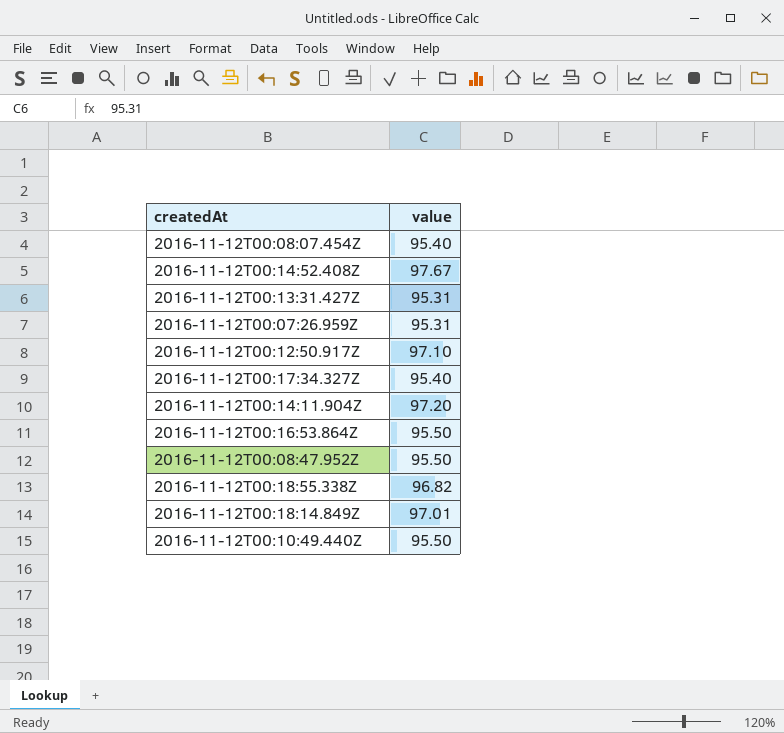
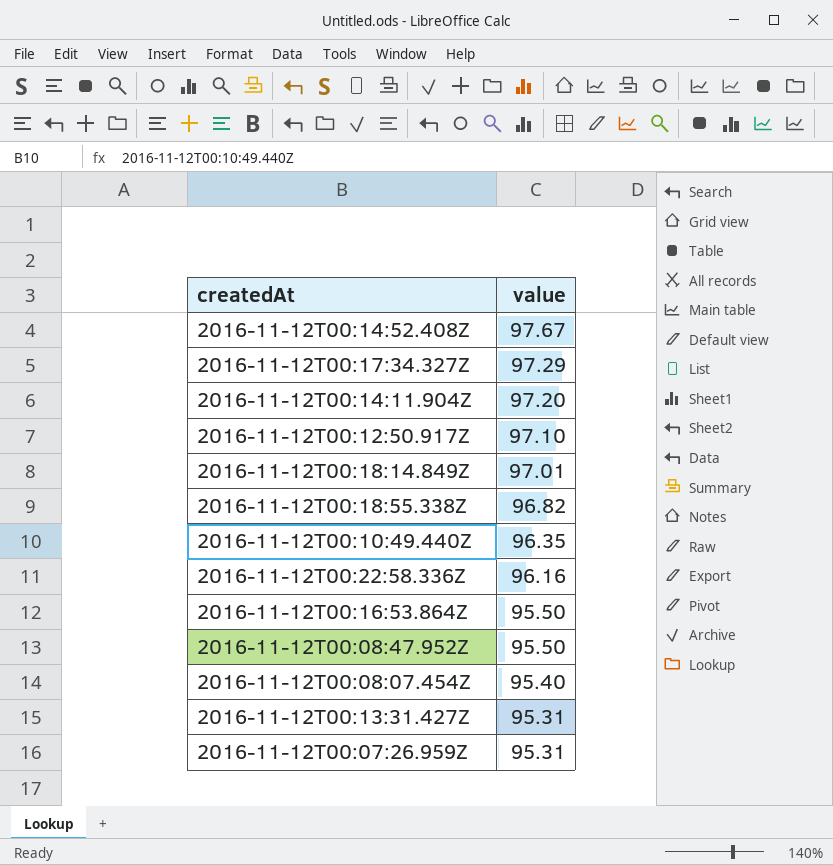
row order: none -> value descending
2016-11-12T00:17:34.327Z | value: 95.40 -> 97.29
2016-11-12T00:10:49.440Z | value: 95.50 -> 96.35
row 2016-11-12T00:22:58.336Z: none -> 96.16

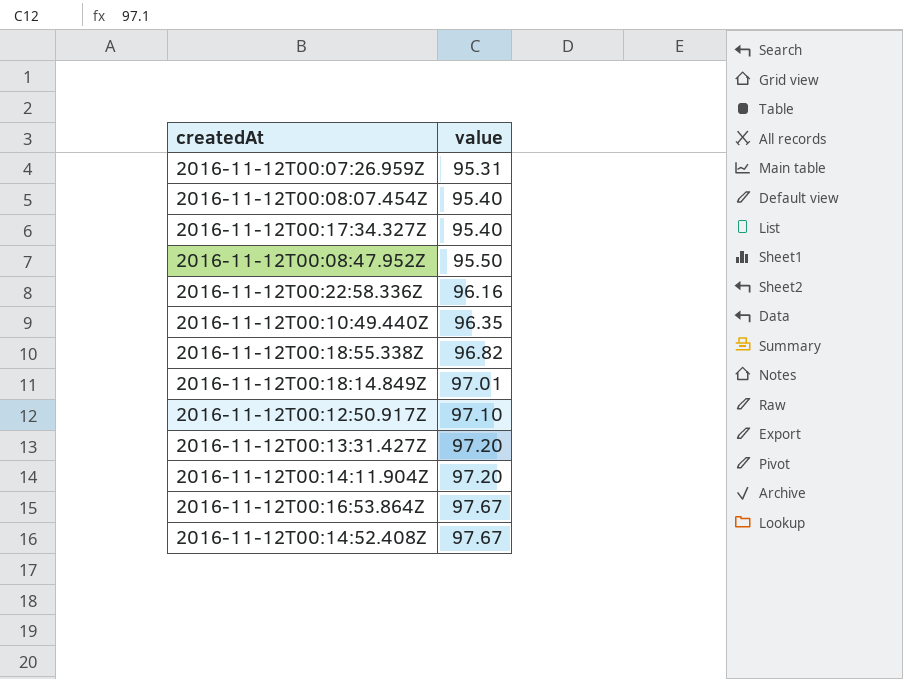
row order: value descending -> value ascending
2016-11-12T00:17:34.327Z | value: 97.29 -> 95.40
2016-11-12T00:13:31.427Z | value: 95.31 -> 97.20
2016-11-12T00:16:53.864Z | value: 95.50 -> 97.67

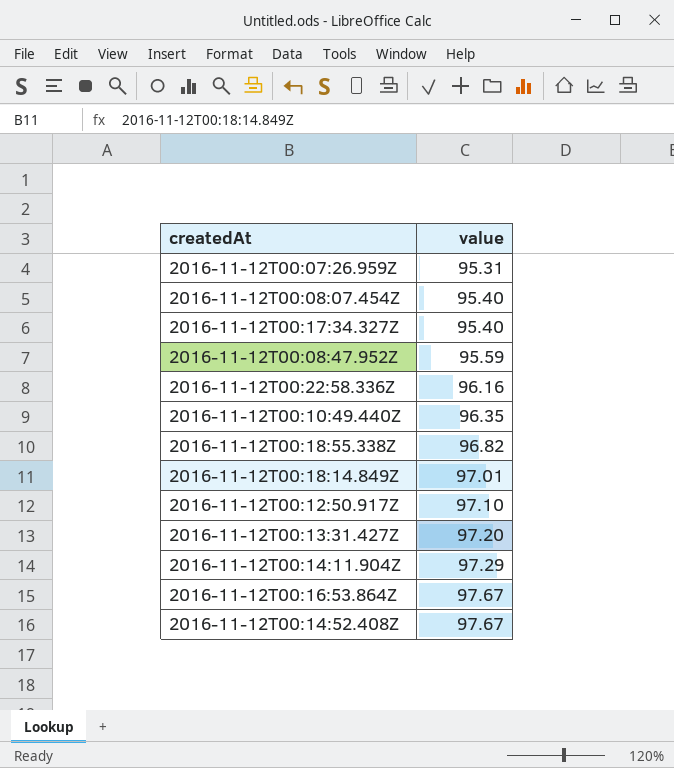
2016-11-12T00:08:47.952Z | value: 95.50 -> 95.59
2016-11-12T00:14:11.904Z | value: 97.20 -> 97.29

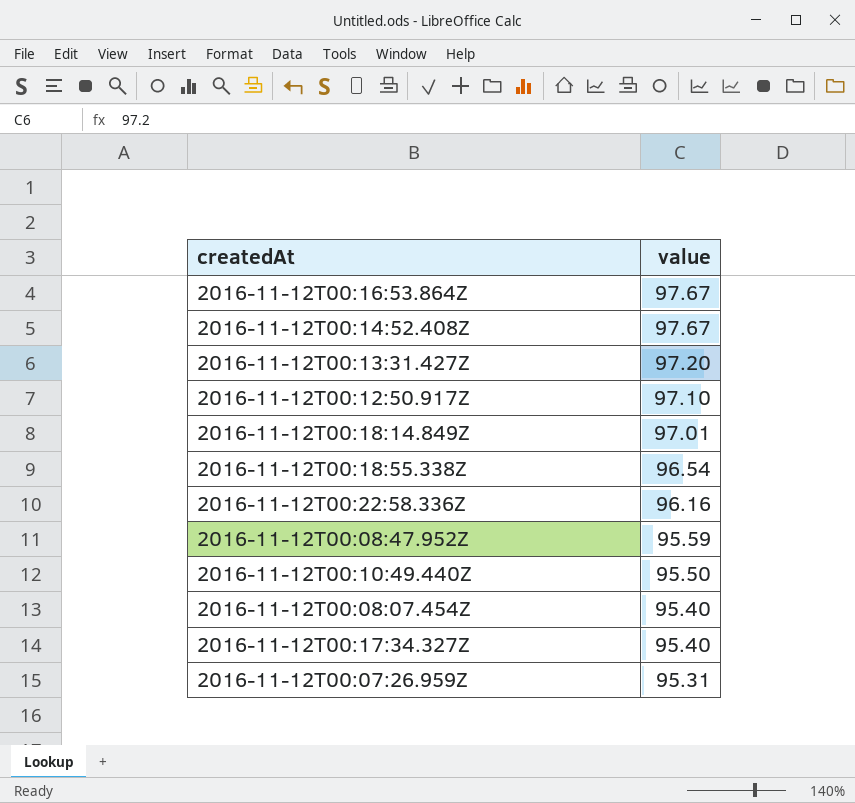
row order: value ascending -> value descending
row 2016-11-12T00:14:11.904Z: 97.29 -> none
2016-11-12T00:18:55.338Z | value: 96.82 -> 96.54
2016-11-12T00:10:49.440Z | value: 96.35 -> 95.50

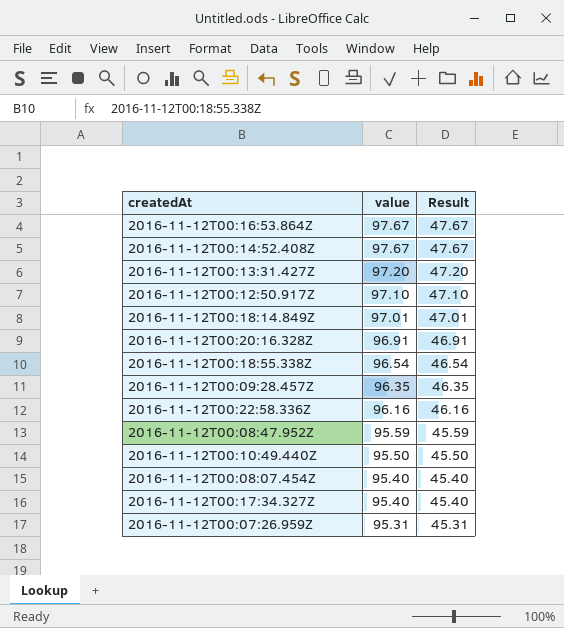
column Result | formula: none -> [value] - 50
row 2016-11-12T00:20:16.328Z: none -> 96.91 | 46.91
row 2016-11-12T00:09:28.457Z: none -> 96.35 | 46.35

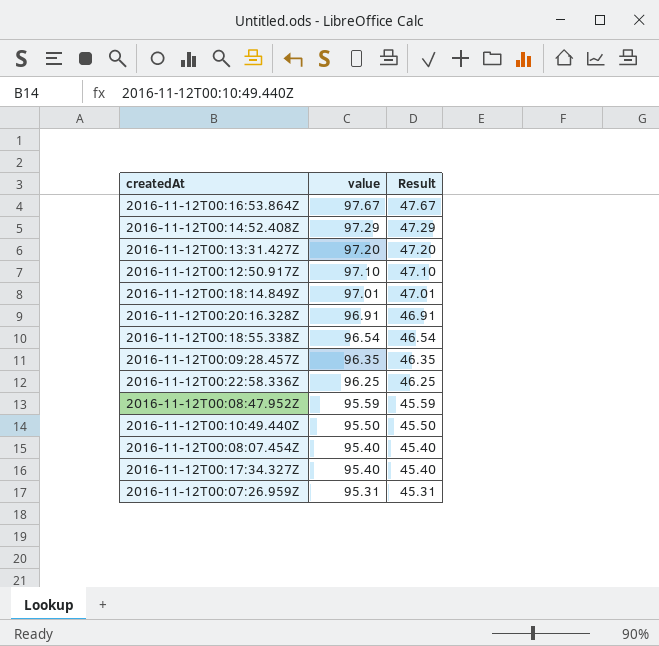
2016-11-12T00:14:52.408Z | value: 97.67 -> 97.29
2016-11-12T00:14:52.408Z | Result: 47.67 -> 47.29
2016-11-12T00:22:58.336Z | value: 96.16 -> 96.25
2016-11-12T00:22:58.336Z | Result: 46.16 -> 46.25

